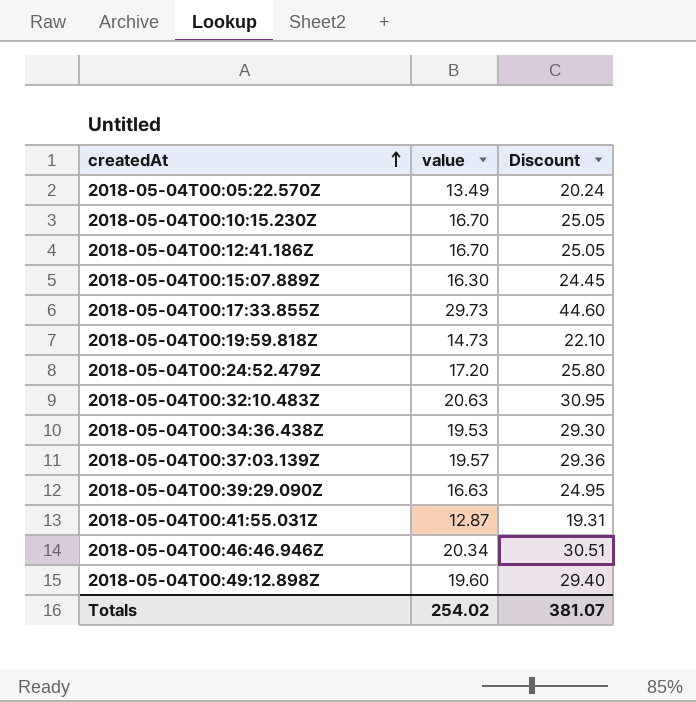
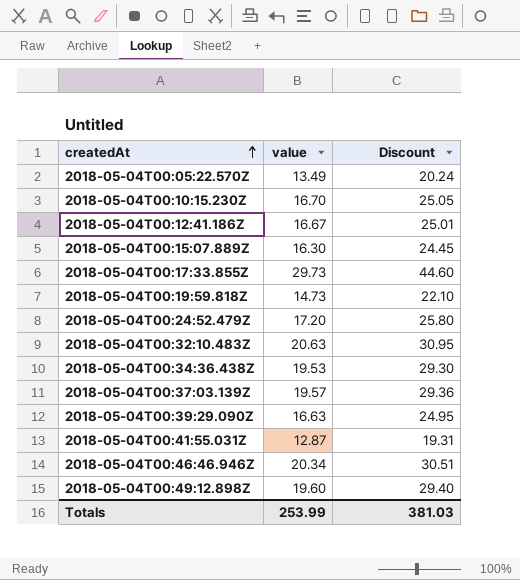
2018-05-04T00:12:41.186Z | value: 16.70 -> 16.67
2018-05-04T00:12:41.186Z | Discount: 25.05 -> 25.01
Totals | value: 254.02 -> 253.99
Totals | Discount: 381.07 -> 381.03

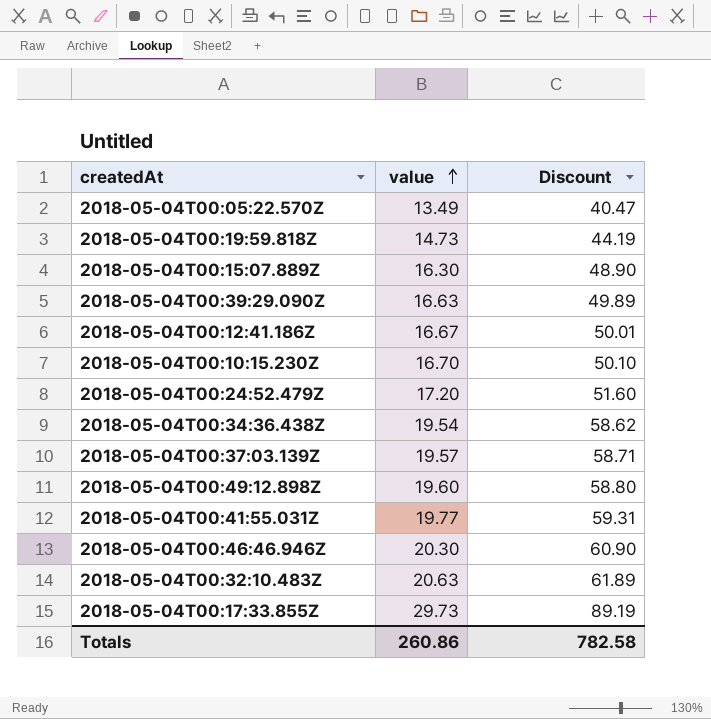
row order: createdAt ascending -> value ascending
column Discount | formula: [value] * 1.5 -> [value] * 3
2018-05-04T00:34:36.438Z | value: 19.53 -> 19.54
2018-05-04T00:41:55.031Z | value: 12.87 -> 19.77
2018-05-04T00:46:46.946Z | value: 20.34 -> 20.30
Totals | value: 253.99 -> 260.86
Totals | Discount: 381.03 -> 782.58

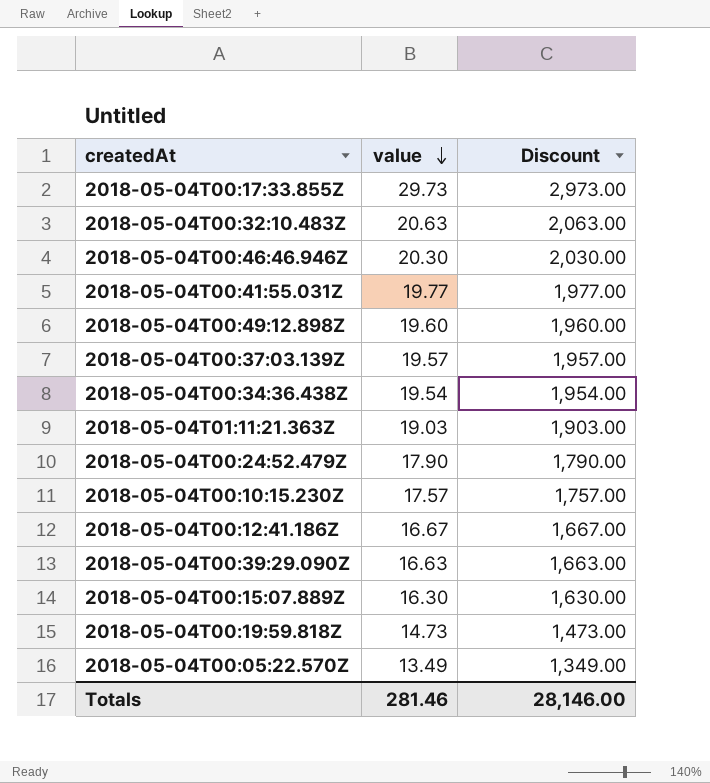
row order: value ascending -> value descending
column Discount | formula: [value] * 3 -> [value] * 100
row 2018-05-04T01:11:21.363Z: none -> 19.03 | 1,903.00
2018-05-04T00:24:52.479Z | value: 17.20 -> 17.90
2018-05-04T00:10:15.230Z | value: 16.70 -> 17.57
Totals | value: 260.86 -> 281.46
Totals | Discount: 782.58 -> 28,146.00

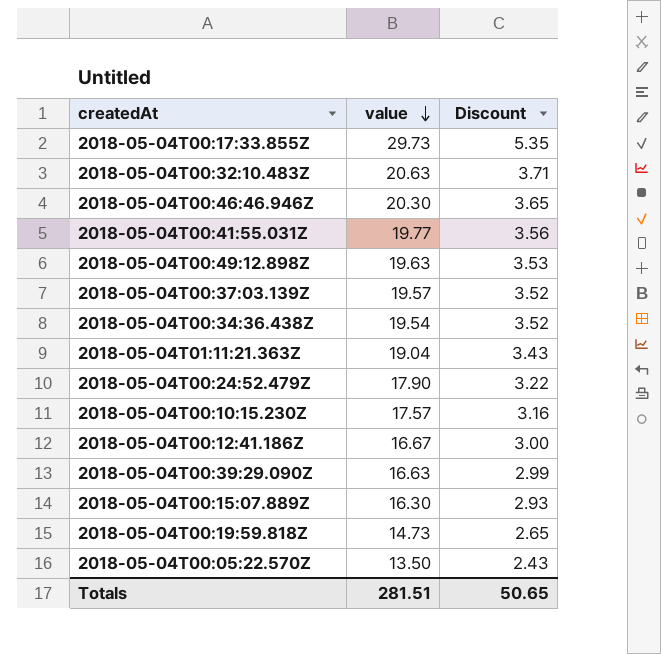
column Discount | formula: [value] * 100 -> [value] * 0.18
2018-05-04T00:49:12.898Z | value: 19.60 -> 19.63
2018-05-04T01:11:21.363Z | value: 19.03 -> 19.04
2018-05-04T00:05:22.570Z | value: 13.49 -> 13.50
Totals | value: 281.46 -> 281.51
Totals | Discount: 28,146.00 -> 50.65

